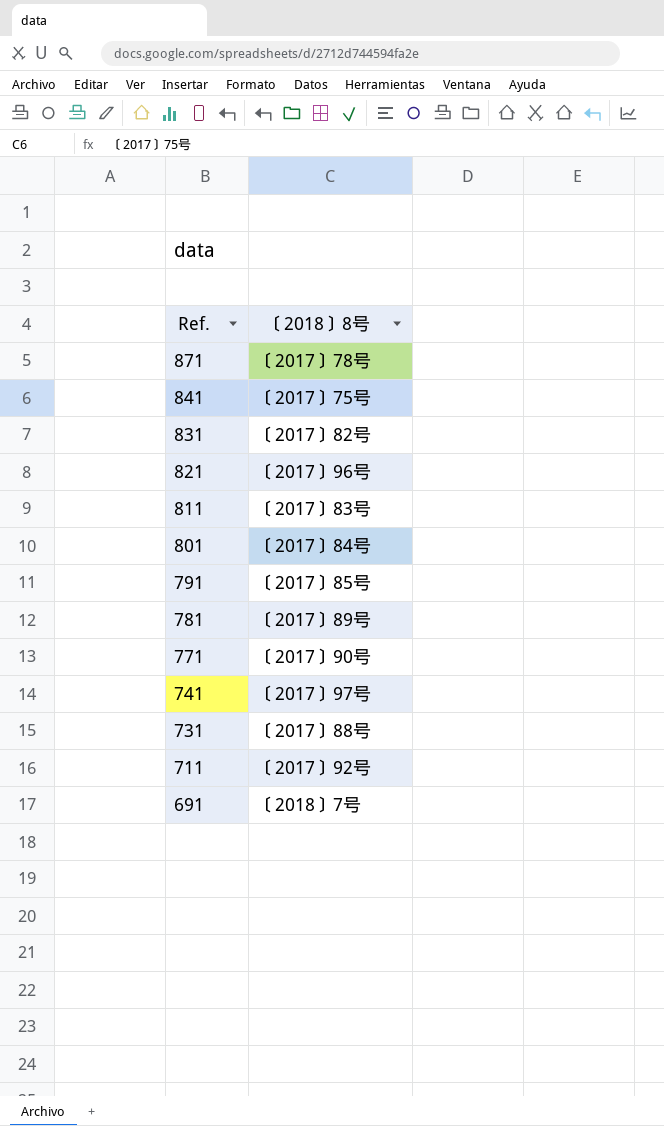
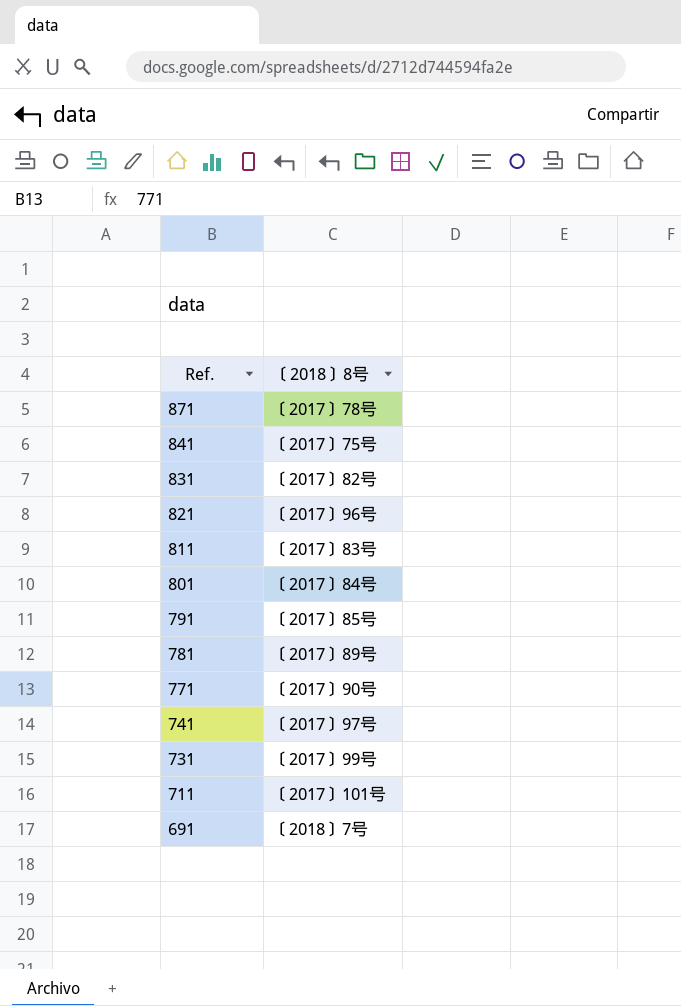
731 | 〔2018〕8号: 〔2017〕88号 -> 〔2017〕99号
711 | 〔2018〕8号: 〔2017〕92号 -> 〔2017〕101号

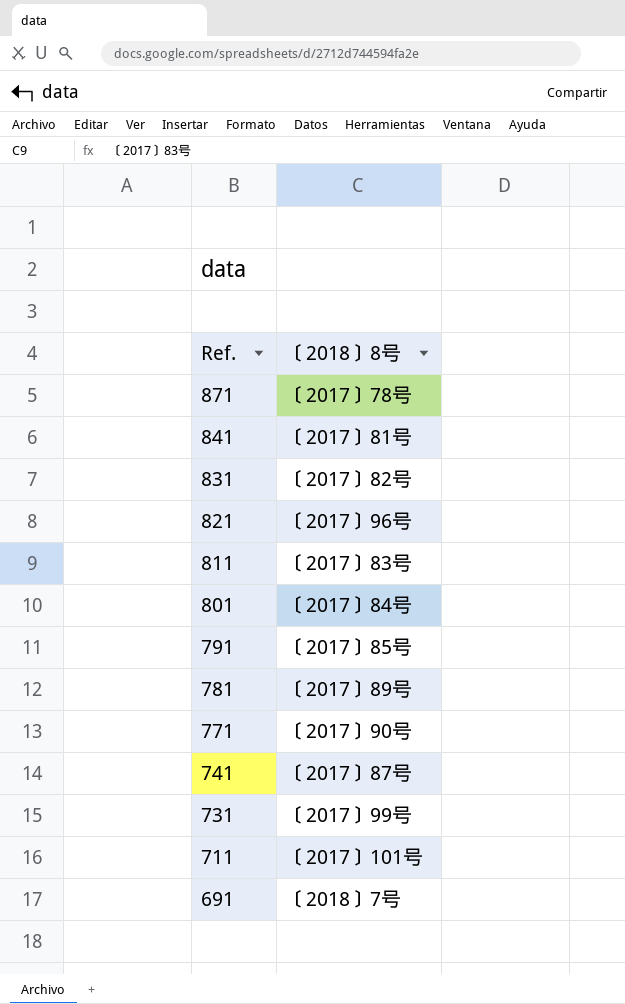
841 | 〔2018〕8号: 〔2017〕75号 -> 〔2017〕81号
741 | 〔2018〕8号: 〔2017〕97号 -> 〔2017〕87号

